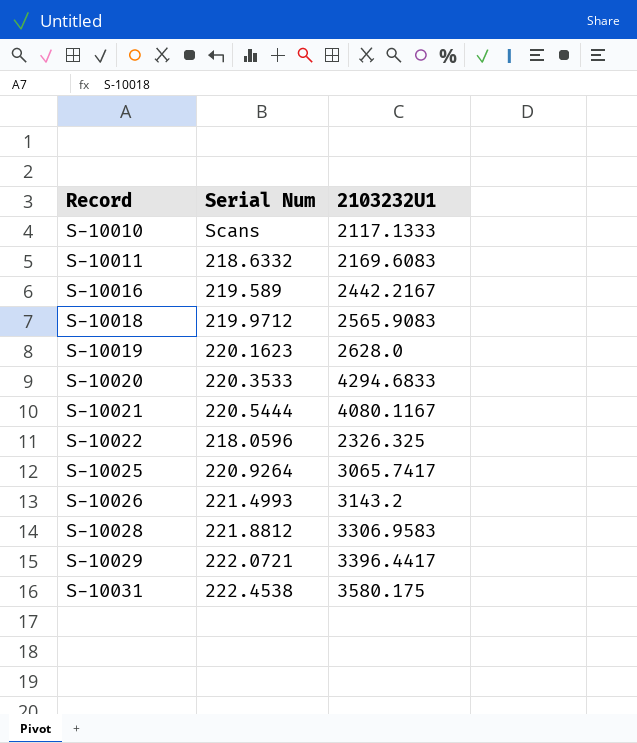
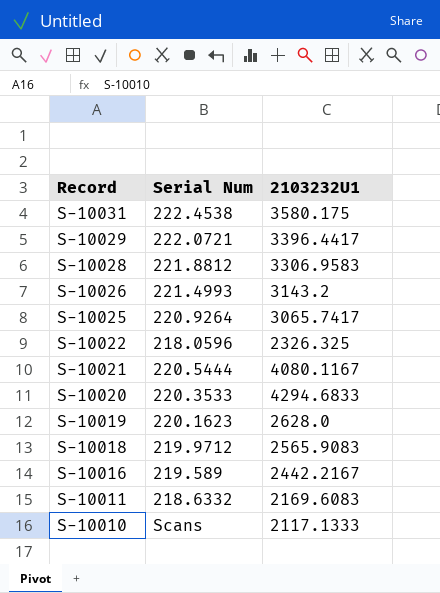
row order: Record ascending -> Record descending

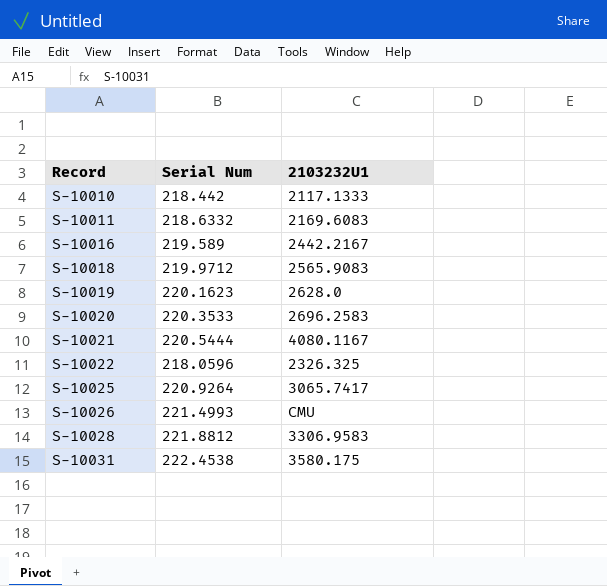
row order: Record descending -> Record ascending
row S-10029: 222.0721 | 3396.4417 -> none
S-10010 | Serial Num: Scans -> 218.442
S-10020 | 2103232U1: 4294.6833 -> 2696.2583
S-10026 | 2103232U1: 3143.2 -> CMU

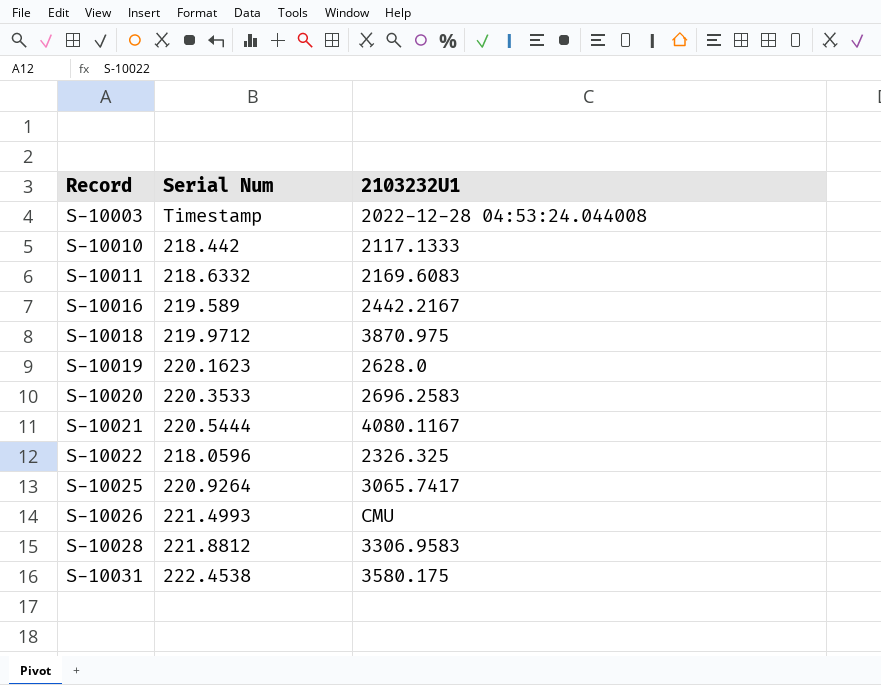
row S-10003: none -> Timestamp | 2022-12-28 04:53:24.044008
S-10018 | 2103232U1: 2565.9083 -> 3870.975

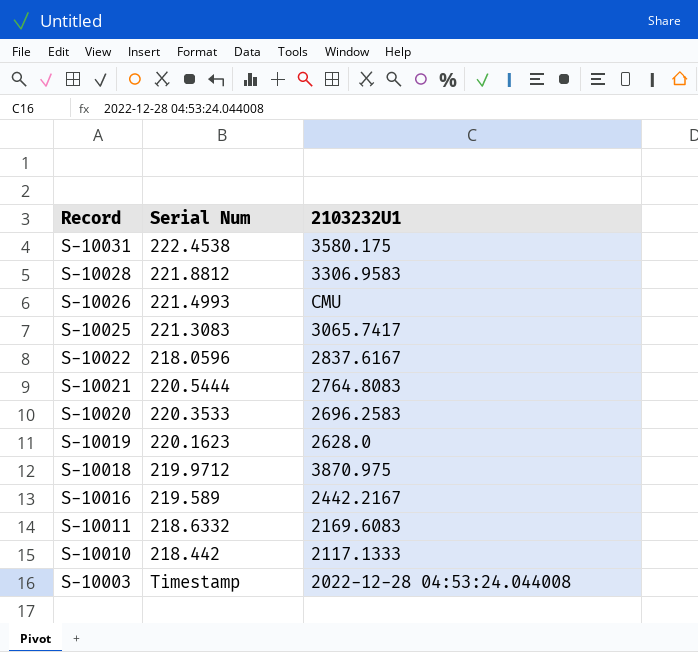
row order: Record ascending -> Record descending
S-10025 | Serial Num: 220.9264 -> 221.3083
S-10022 | 2103232U1: 2326.325 -> 2837.6167
S-10021 | 2103232U1: 4080.1167 -> 2764.8083

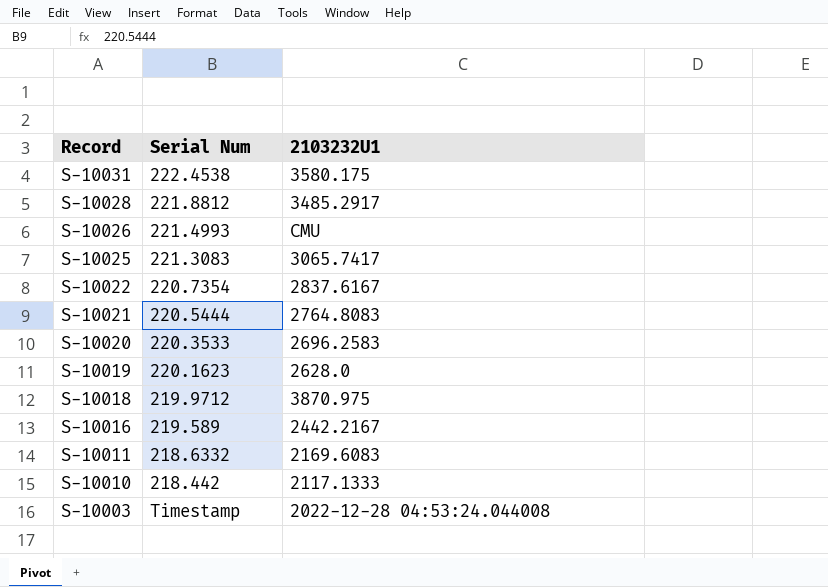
S-10028 | 2103232U1: 3306.9583 -> 3485.2917
S-10022 | Serial Num: 218.0596 -> 220.7354

